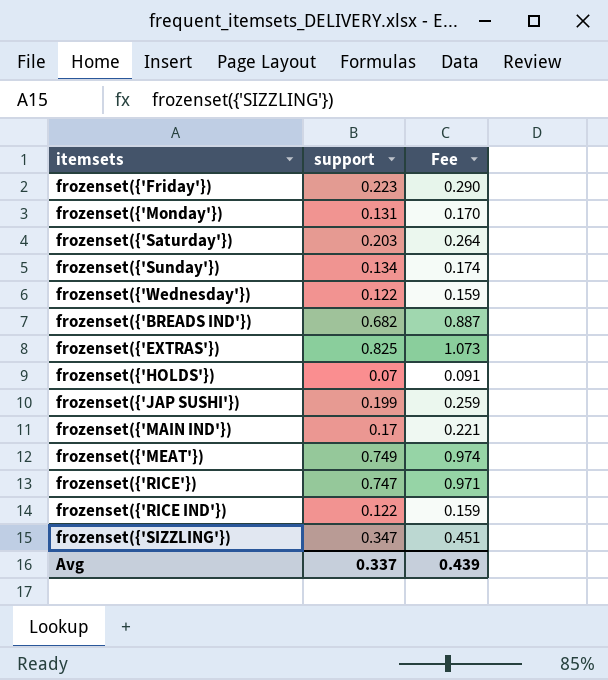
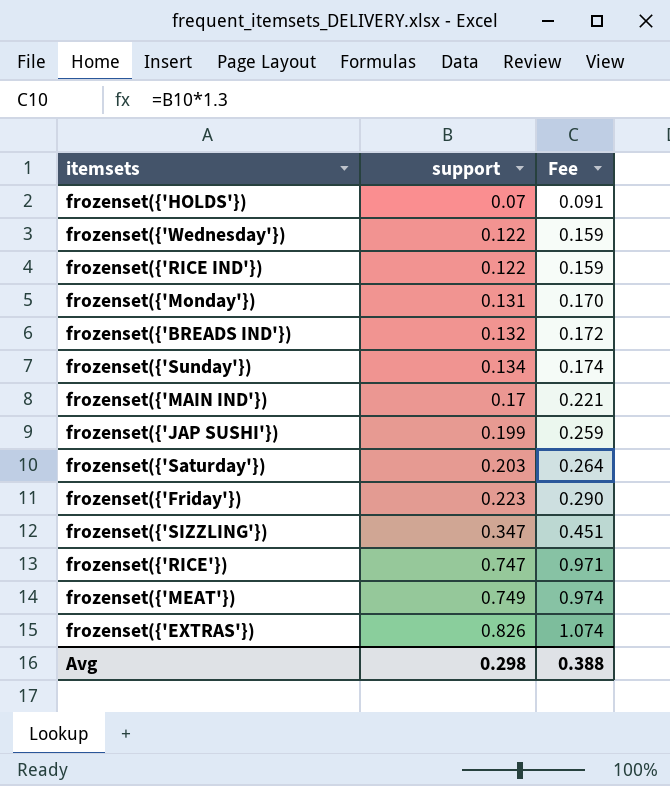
row order: none -> support ascending
frozenset({'BREADS IND'}) | support: 0.682 -> 0.132
frozenset({'BREADS IND'}) | Fee: 0.887 -> 0.172
frozenset({'EXTRAS'}) | support: 0.825 -> 0.826
frozenset({'EXTRAS'}) | Fee: 1.073 -> 1.074
Avg | support: 0.337 -> 0.298
Avg | Fee: 0.439 -> 0.388

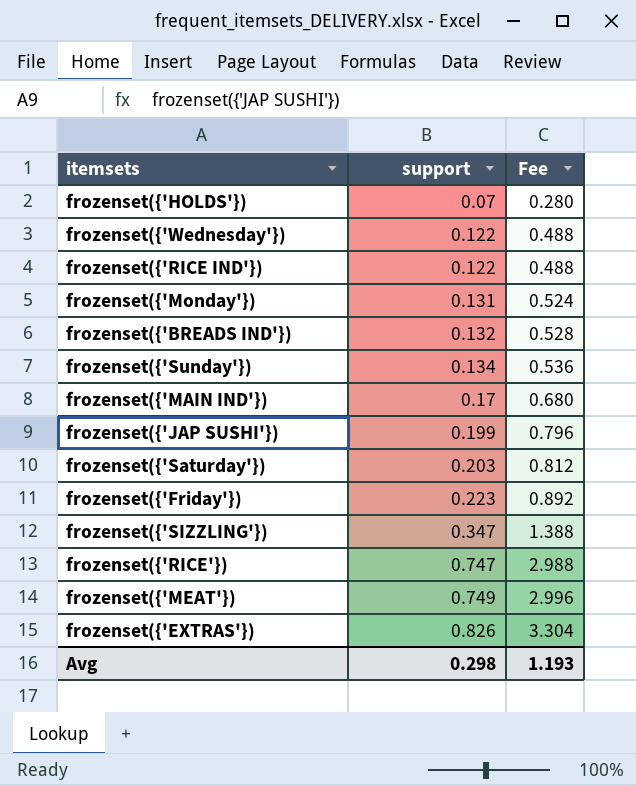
column Fee | formula: [support] * 1.3 -> [support] * 4
Avg | Fee: 0.388 -> 1.193

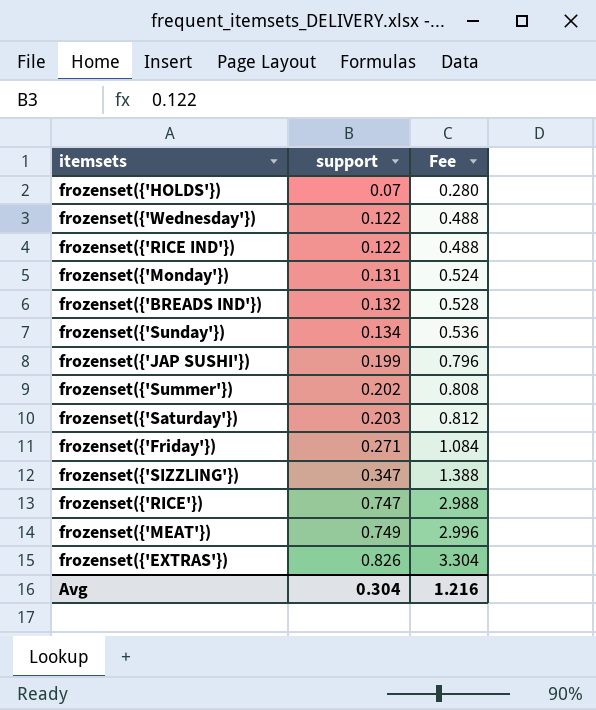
row frozenset({'MAIN IND'}): 0.17 | 0.680 -> none
row frozenset({'Summer'}): none -> 0.202 | 0.808
frozenset({'Friday'}) | support: 0.223 -> 0.271
frozenset({'Friday'}) | Fee: 0.892 -> 1.084
Avg | support: 0.298 -> 0.304
Avg | Fee: 1.193 -> 1.216

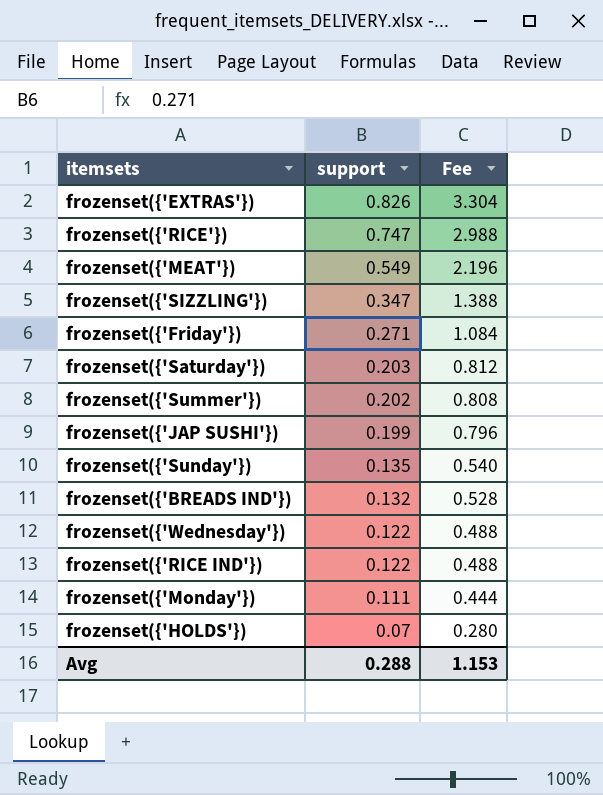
row order: support ascending -> support descending
frozenset({'MEAT'}) | support: 0.749 -> 0.549
frozenset({'MEAT'}) | Fee: 2.996 -> 2.196
frozenset({'Sunday'}) | support: 0.134 -> 0.135
frozenset({'Sunday'}) | Fee: 0.536 -> 0.540
frozenset({'Monday'}) | support: 0.131 -> 0.111
frozenset({'Monday'}) | Fee: 0.524 -> 0.444
Avg | support: 0.304 -> 0.288
Avg | Fee: 1.216 -> 1.153

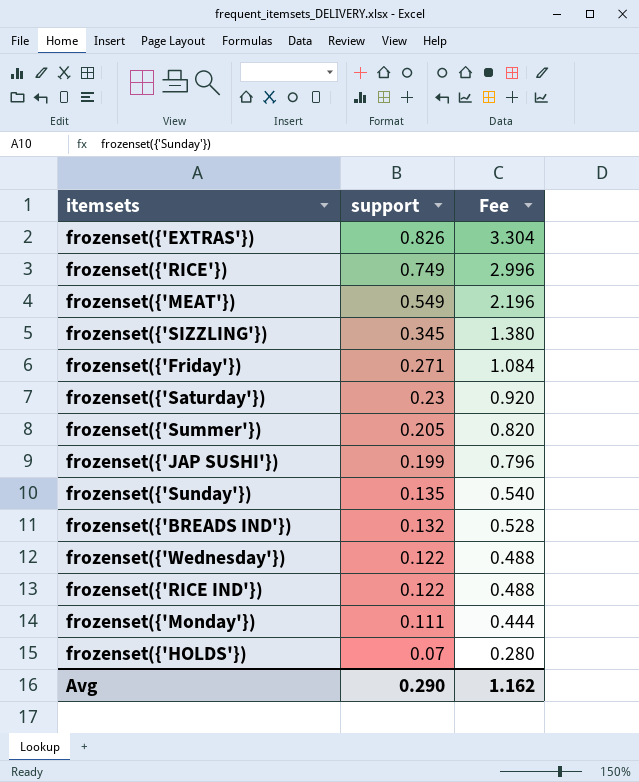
frozenset({'RICE'}) | support: 0.747 -> 0.749
frozenset({'RICE'}) | Fee: 2.988 -> 2.996
frozenset({'SIZZLING'}) | support: 0.347 -> 0.345
frozenset({'SIZZLING'}) | Fee: 1.388 -> 1.380
frozenset({'Saturday'}) | support: 0.203 -> 0.23
frozenset({'Saturday'}) | Fee: 0.812 -> 0.920
frozenset({'Summer'}) | support: 0.202 -> 0.205
frozenset({'Summer'}) | Fee: 0.808 -> 0.820
Avg | support: 0.288 -> 0.290
Avg | Fee: 1.153 -> 1.162

